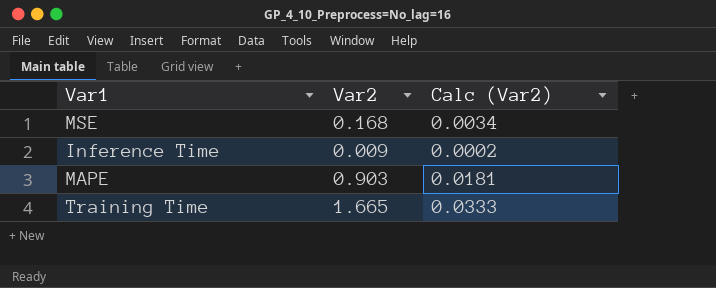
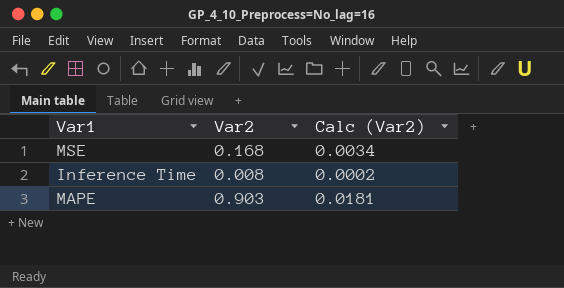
row Training Time: 1.665 | 0.0333 -> none
Inference Time | Var2: 0.009 -> 0.008

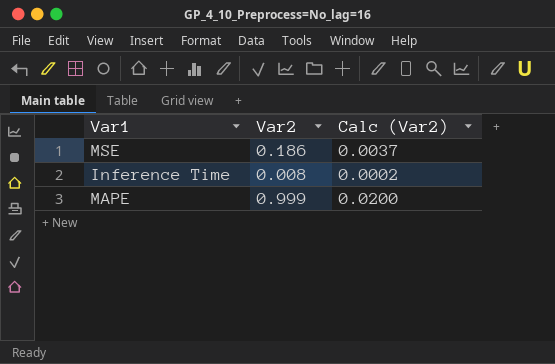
MSE | Var2: 0.168 -> 0.186
MSE | Calc (Var2): 0.0034 -> 0.0037
MAPE | Var2: 0.903 -> 0.999
MAPE | Calc (Var2): 0.0181 -> 0.0200

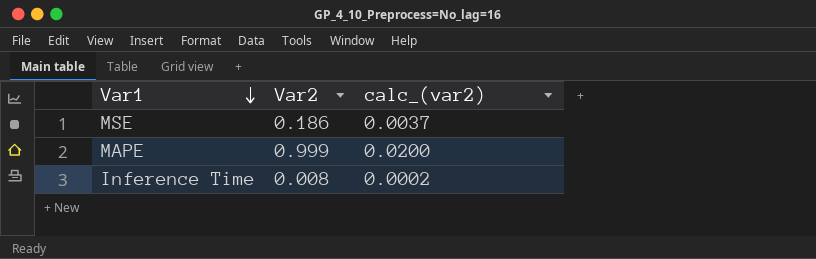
row order: none -> Var1 descending
column name: Calc (Var2) -> calc_(var2)

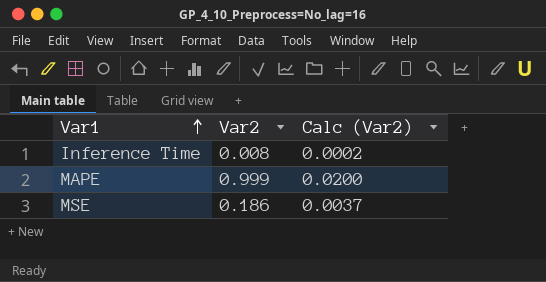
row order: Var1 descending -> Var1 ascending
column name: calc_(var2) -> Calc (Var2)

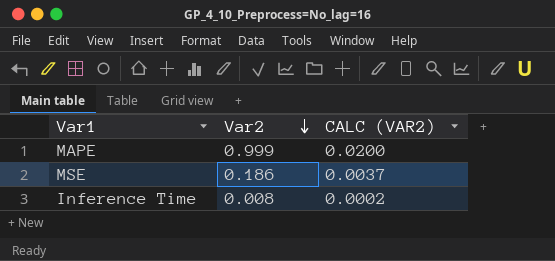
row order: Var1 ascending -> Var2 descending
column name: Calc (Var2) -> CALC (VAR2)

